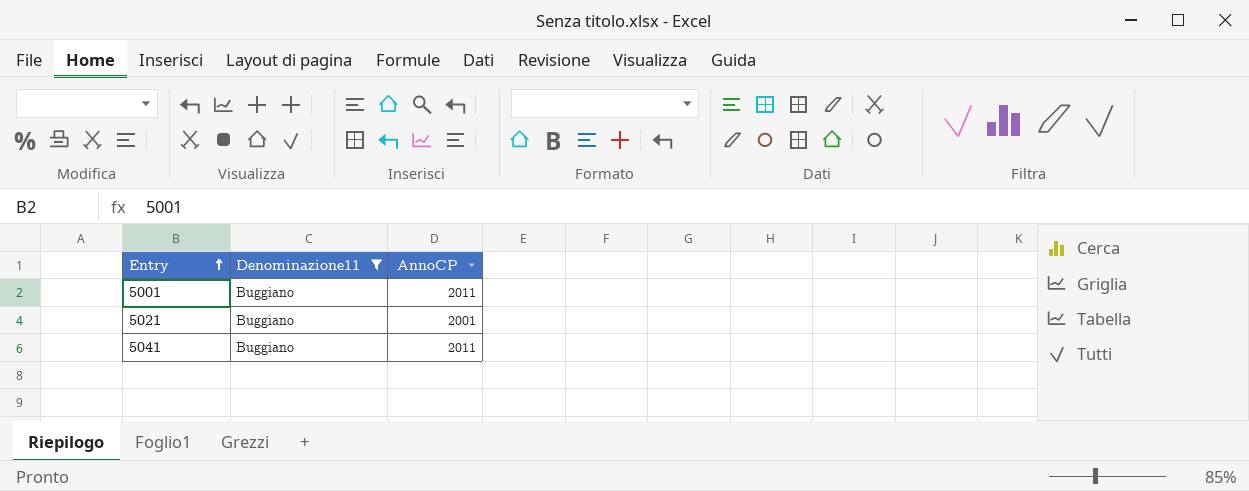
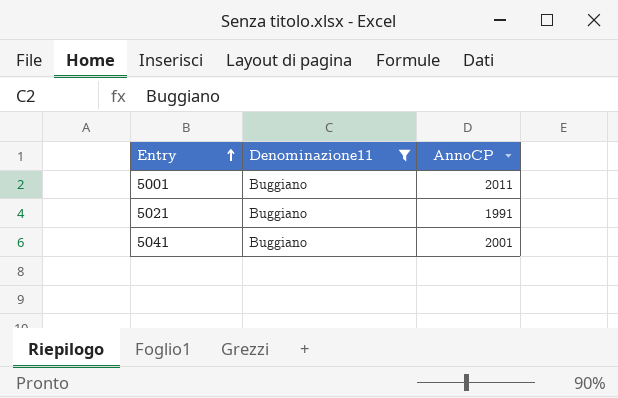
5021 | AnnoCP: 2001 -> 1991
5041 | AnnoCP: 2011 -> 2001

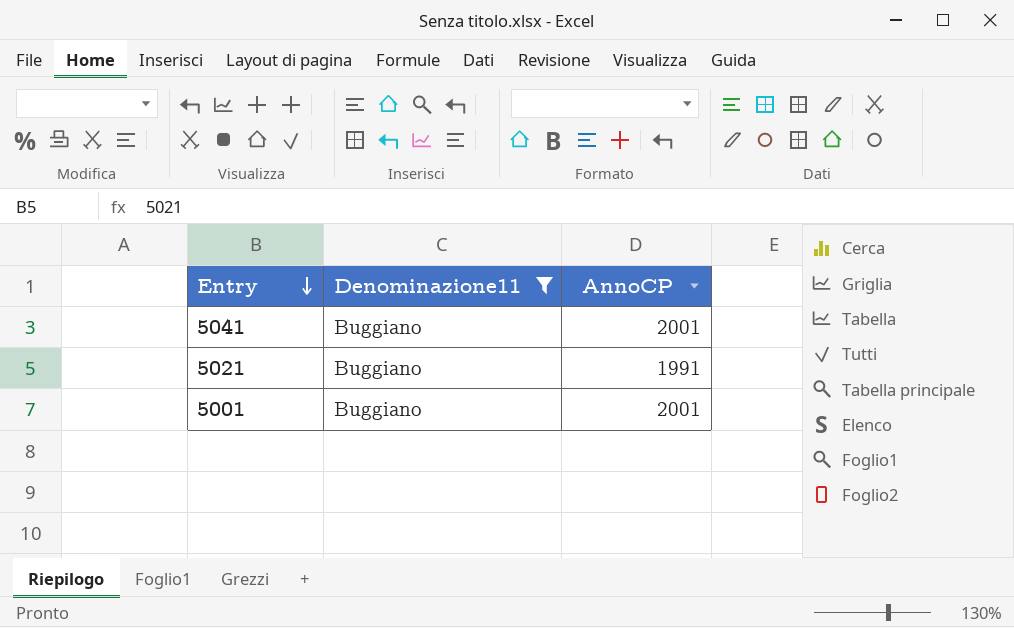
row order: Entry ascending -> Entry descending
5001 | AnnoCP: 2011 -> 2001

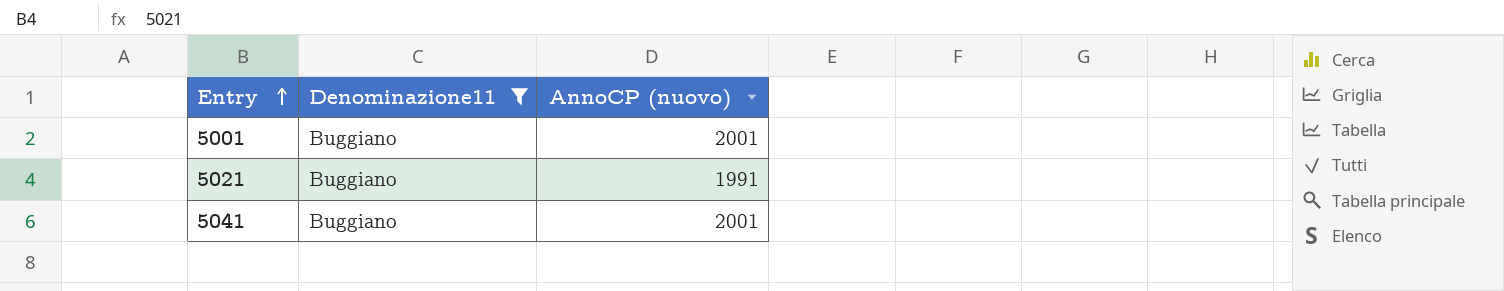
row order: Entry descending -> Entry ascending
column name: AnnoCP -> AnnoCP (nuovo)

